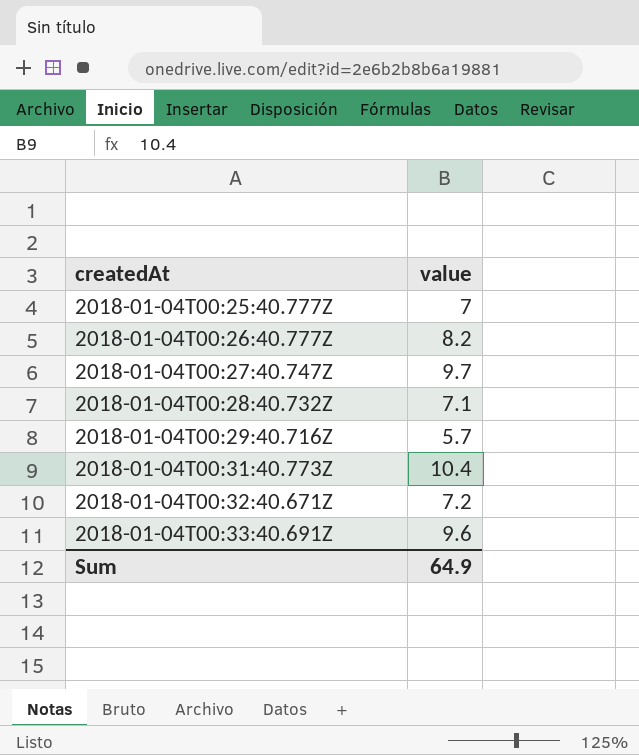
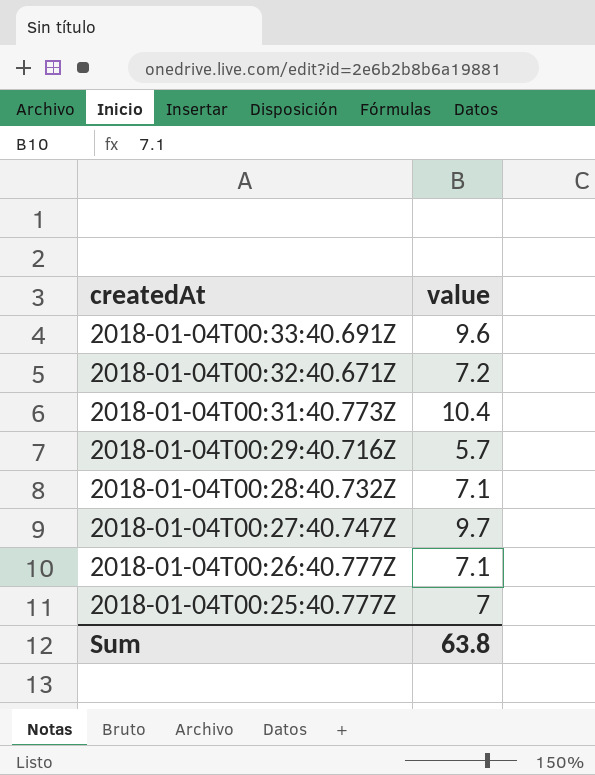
row order: createdAt ascending -> createdAt descending
2018-01-04T00:26:40.777Z | value: 8.2 -> 7.1
Sum | value: 64.9 -> 63.8

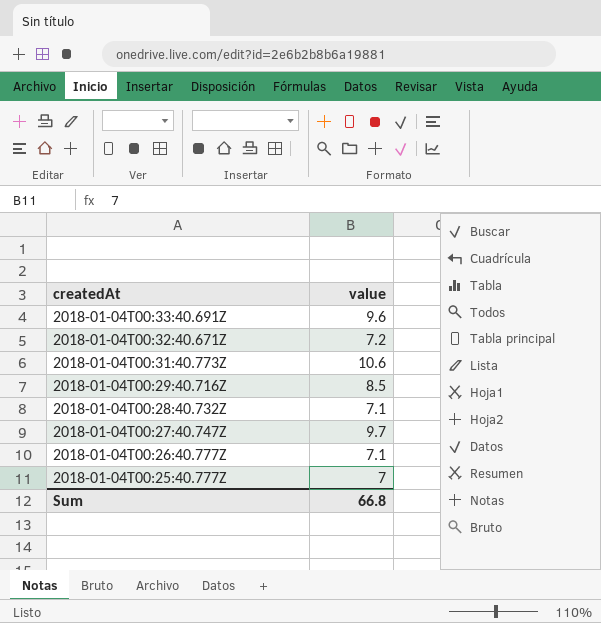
2018-01-04T00:31:40.773Z | value: 10.4 -> 10.6
2018-01-04T00:29:40.716Z | value: 5.7 -> 8.5
Sum | value: 63.8 -> 66.8

